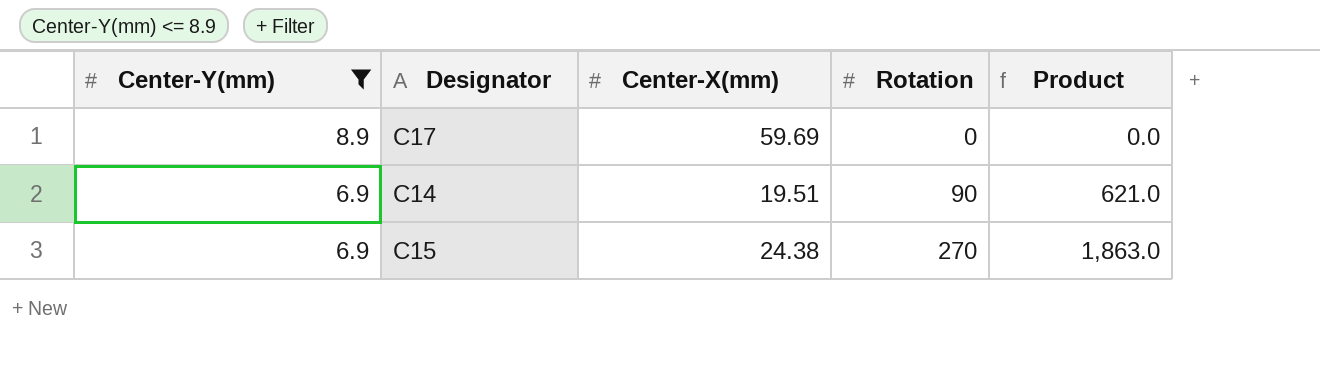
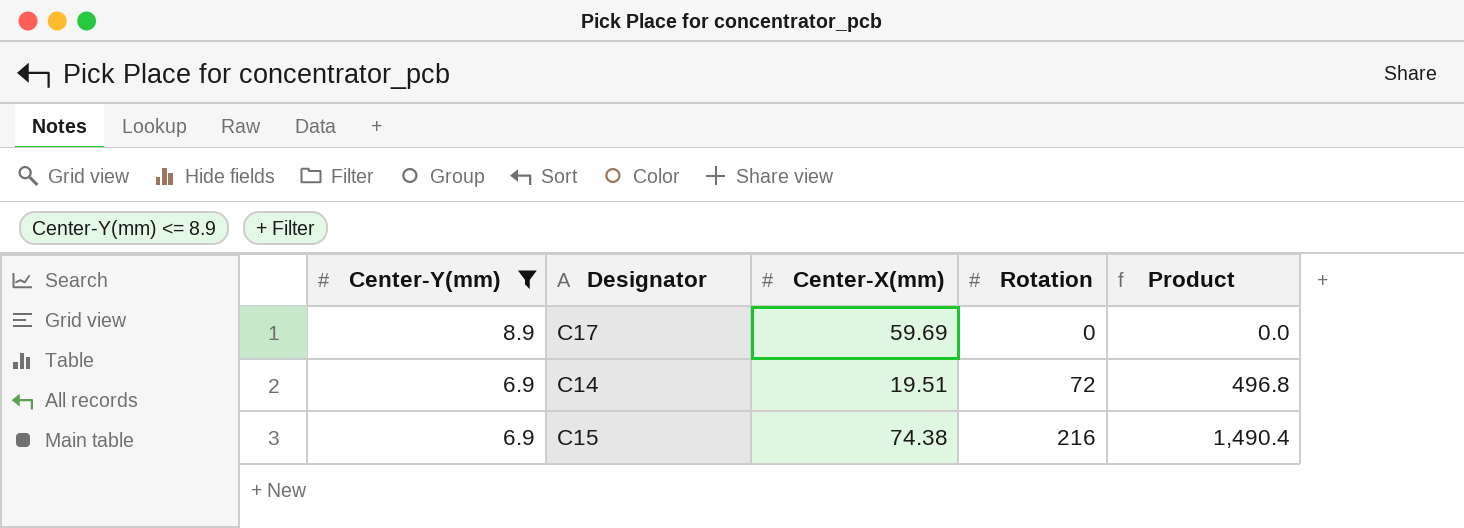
C14 | Rotation: 90 -> 72
C14 | Product: 621.0 -> 496.8
C15 | Center-X(mm): 24.38 -> 74.38
C15 | Rotation: 270 -> 216
C15 | Product: 1,863.0 -> 1,490.4

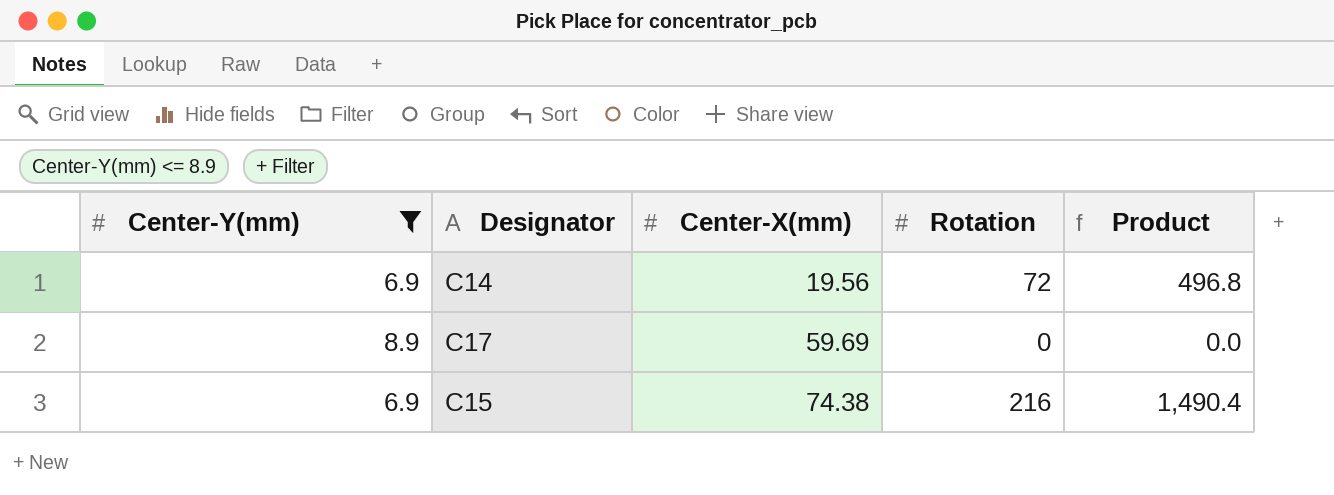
row order: Center-Y(mm) descending -> Center-X(mm) ascending
C14 | Center-X(mm): 19.51 -> 19.56

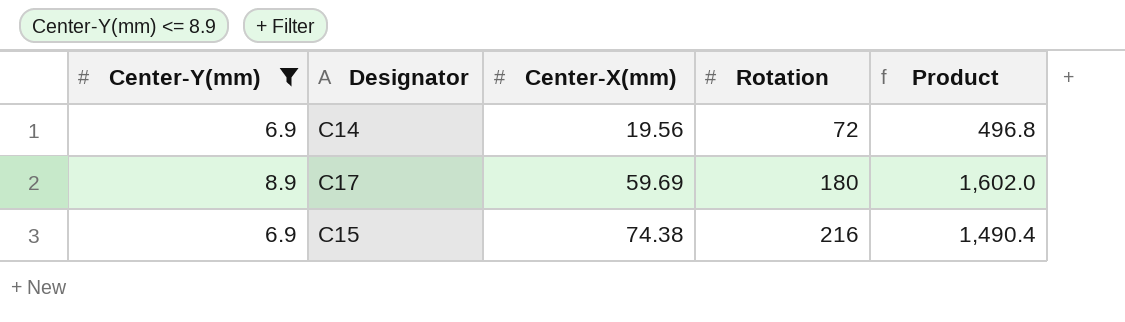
C17 | Rotation: 0 -> 180
C17 | Product: 0.0 -> 1,602.0

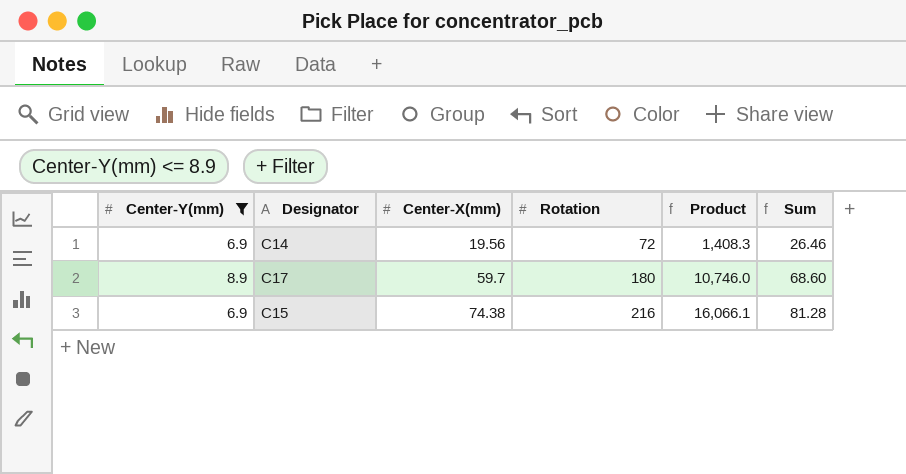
column Product | formula: [Center-Y(mm)] * [Rotation] -> [Center-X(mm)] * [Rotation]
column Sum | formula: none -> [Center-Y(mm)] + [Center-X(mm)]
C17 | Center-X(mm): 59.69 -> 59.7

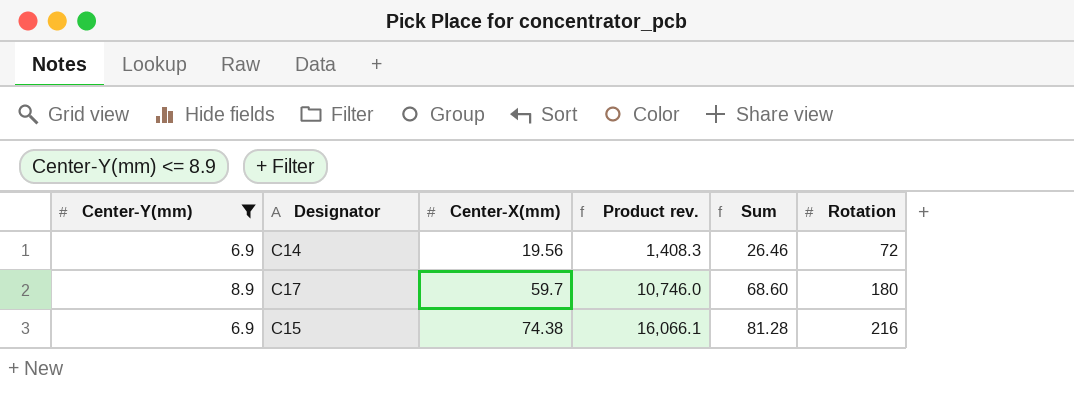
column name: Product -> Product rev.
column Rotation | position: 4 -> 6

